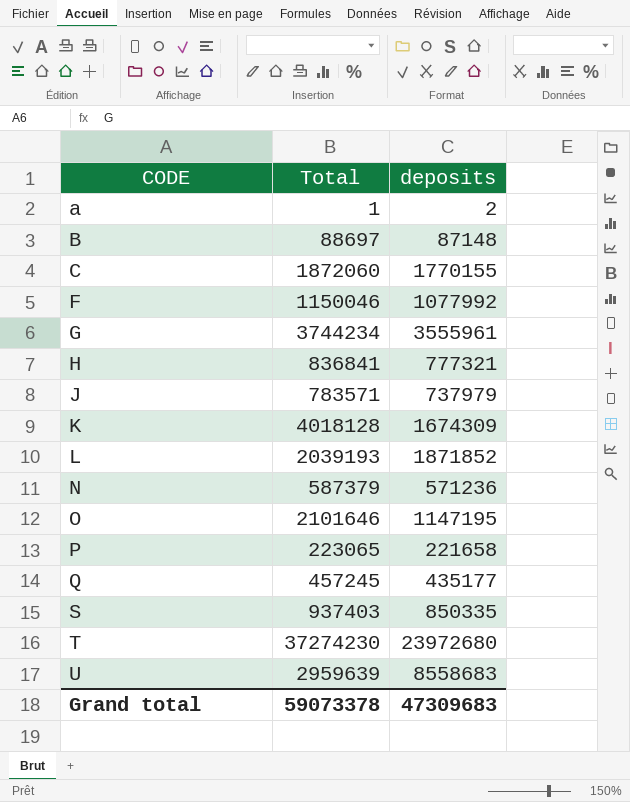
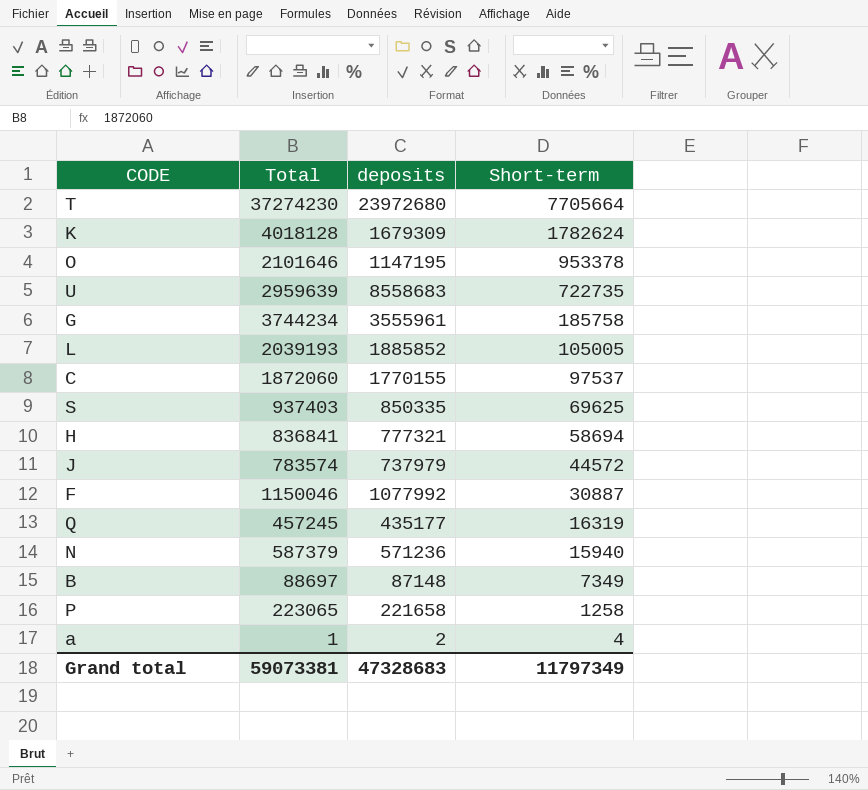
row order: CODE ascending -> Short-term descending
column Short-term | position: none -> 4
K | deposits: 1674309 -> 1679309
L | deposits: 1871852 -> 1885852
J | Total: 783571 -> 783574
Grand total | Total: 59073378 -> 59073381
Grand total | deposits: 47309683 -> 47328683

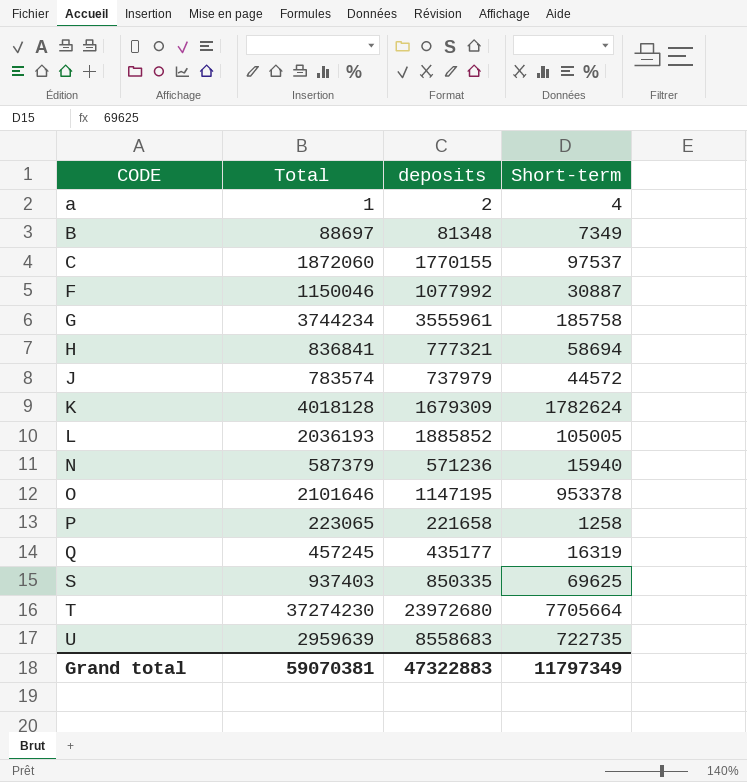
row order: Short-term descending -> CODE ascending
B | deposits: 87148 -> 81348
L | Total: 2039193 -> 2036193
Grand total | Total: 59073381 -> 59070381
Grand total | deposits: 47328683 -> 47322883

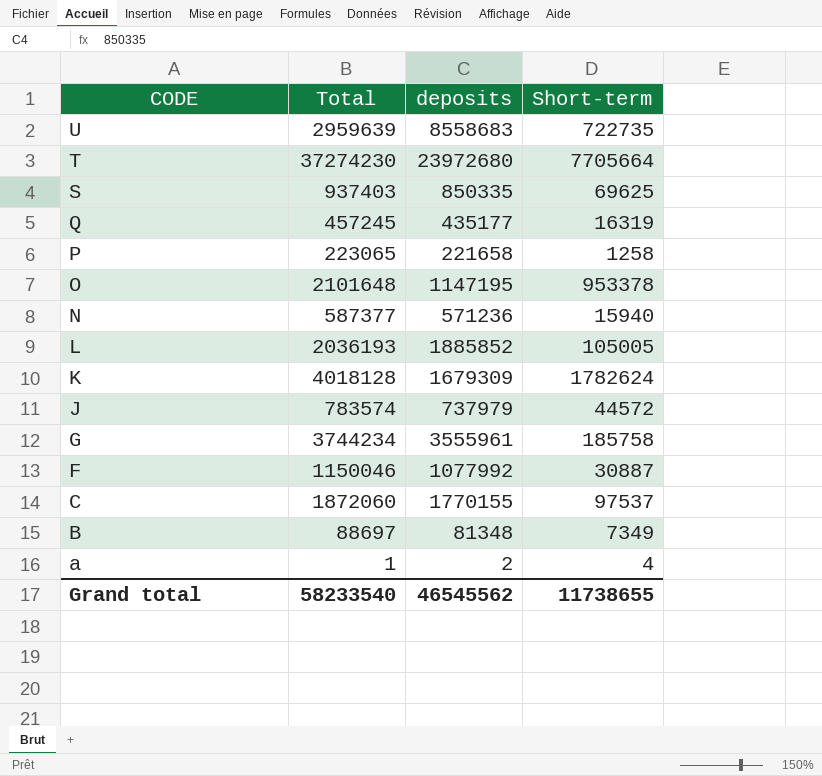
row order: CODE ascending -> CODE descending
row H: 836841 | 777321 | 58694 -> none
O | Total: 2101646 -> 2101648
N | Total: 587379 -> 587377
Grand total | Total: 59070381 -> 58233540
Grand total | deposits: 47322883 -> 46545562
Grand total | Short-term: 11797349 -> 11738655

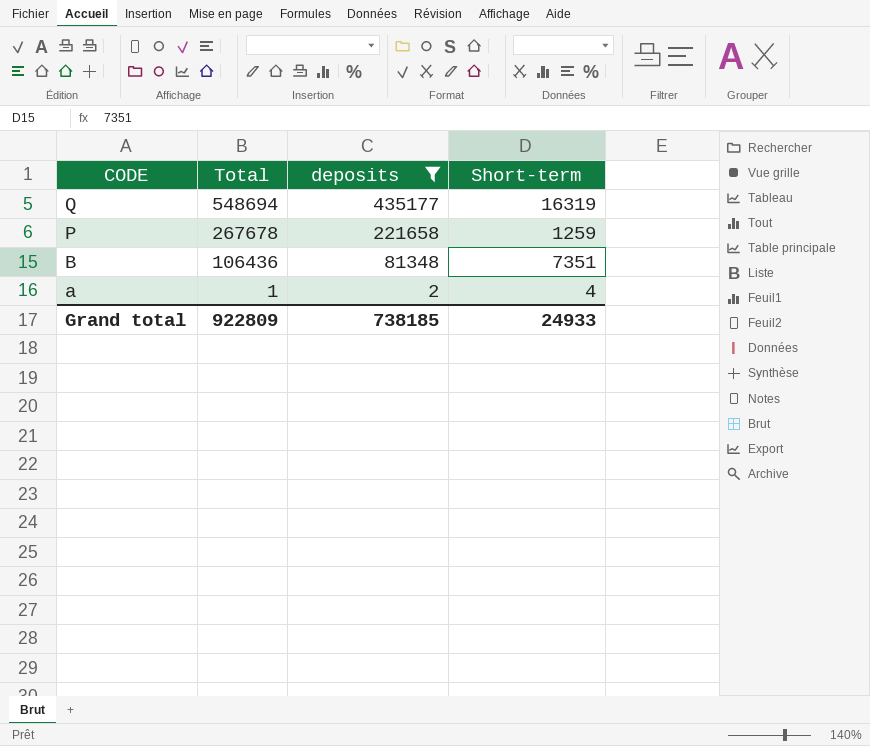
filter: none -> deposits <= 435177
Q | Total: 457245 -> 548694
P | Total: 223065 -> 267678
P | Short-term: 1258 -> 1259
B | Total: 88697 -> 106436
B | Short-term: 7349 -> 7351
Grand total | Total: 58233540 -> 922809
Grand total | deposits: 46545562 -> 738185
Grand total | Short-term: 11738655 -> 24933

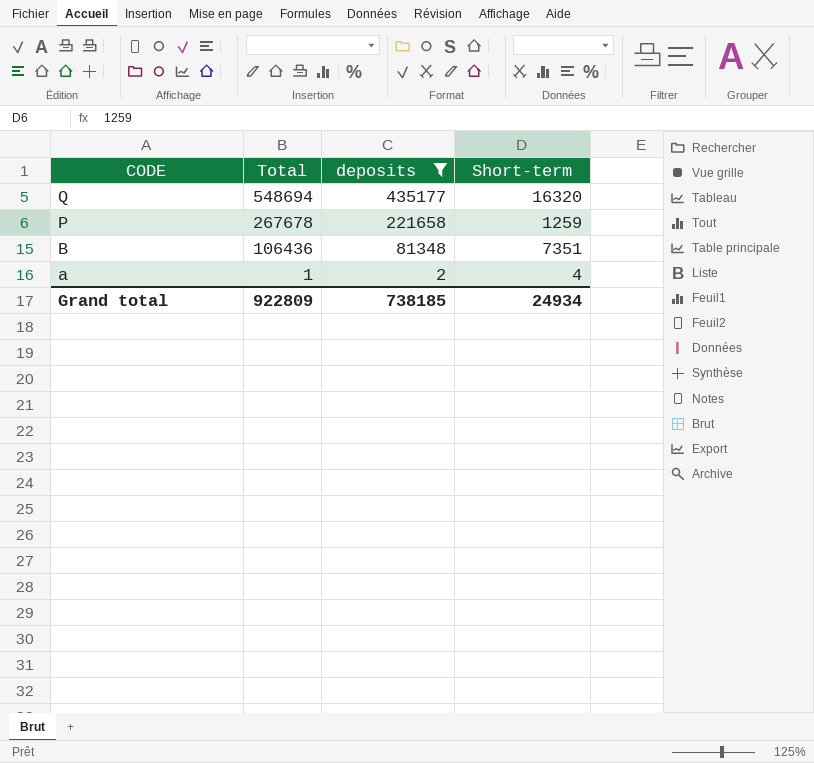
Q | Short-term: 16319 -> 16320
Grand total | Short-term: 24933 -> 24934

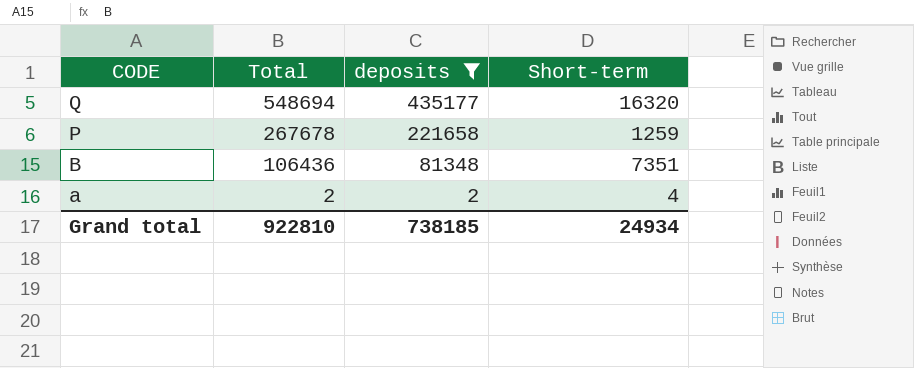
a | Total: 1 -> 2
Grand total | Total: 922809 -> 922810

